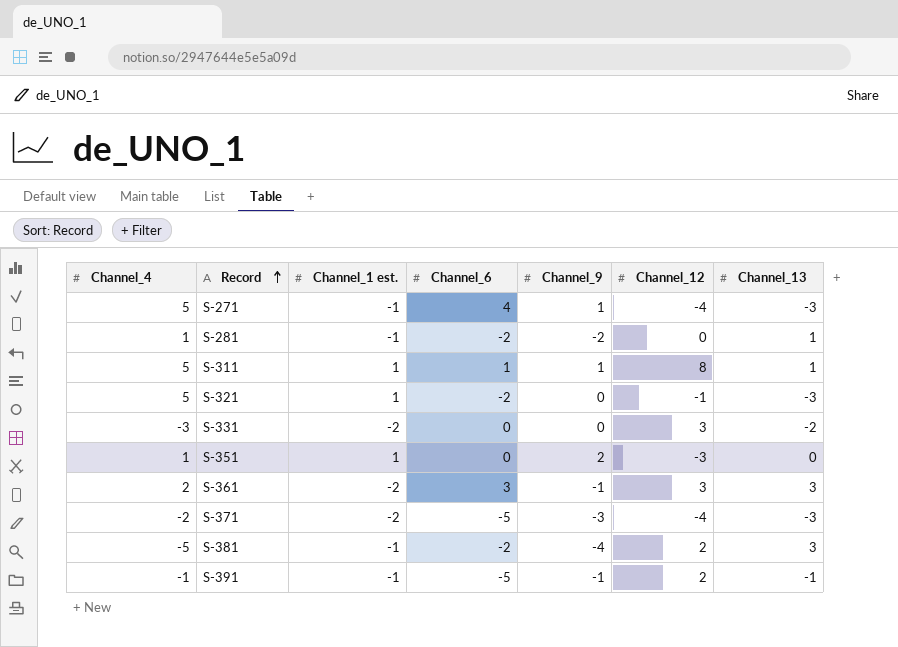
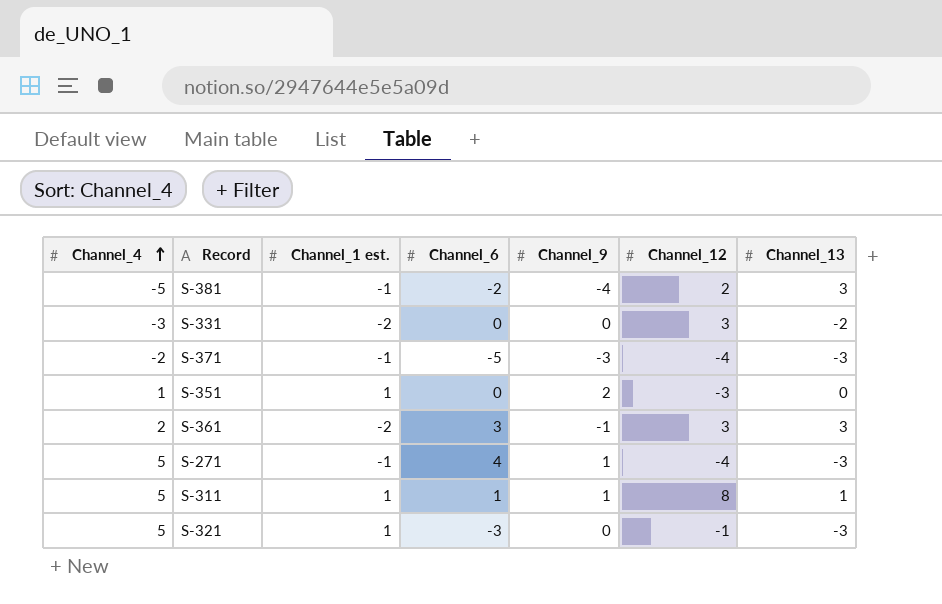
row order: Record ascending -> Channel_4 ascending
row S-281: 1 | -1 | -2 | -2 | 0 | 1 -> none
row S-391: -1 | -1 | -5 | -1 | 2 | -1 -> none
S-371 | Channel_1 est.: -2 -> -1
S-321 | Channel_6: -2 -> -3

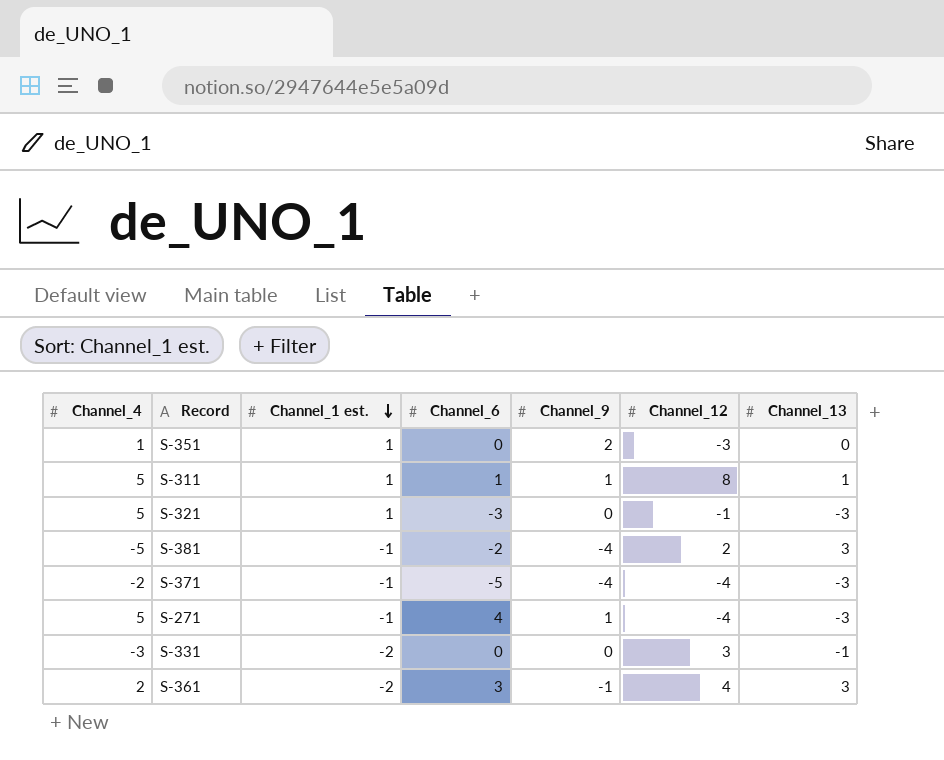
row order: Channel_4 ascending -> Channel_1 est. descending
S-371 | Channel_9: -3 -> -4
S-331 | Channel_13: -2 -> -1
S-361 | Channel_12: 3 -> 4

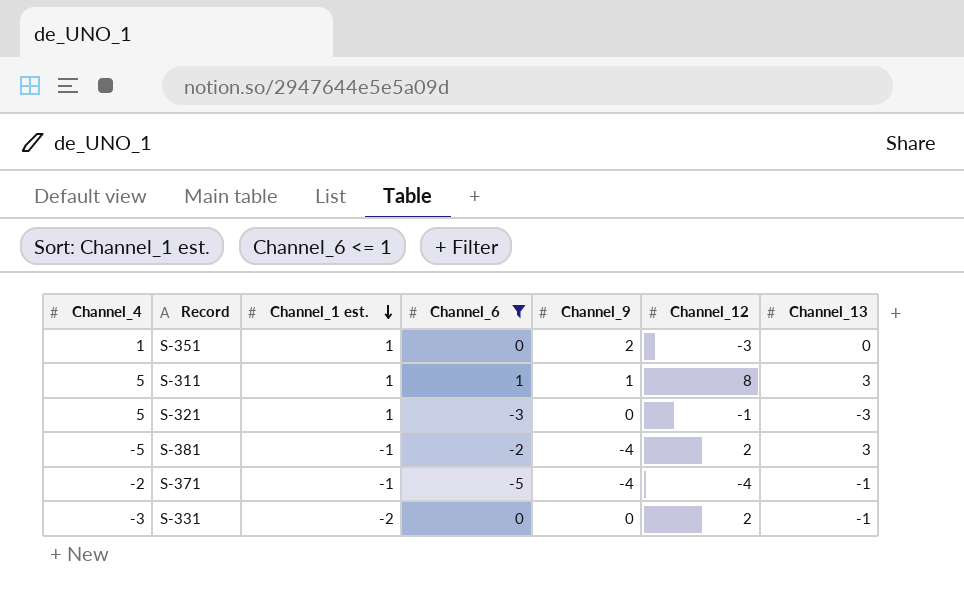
filter: none -> Channel_6 <= 1
S-311 | Channel_13: 1 -> 3
S-371 | Channel_13: -3 -> -1
S-331 | Channel_12: 3 -> 2

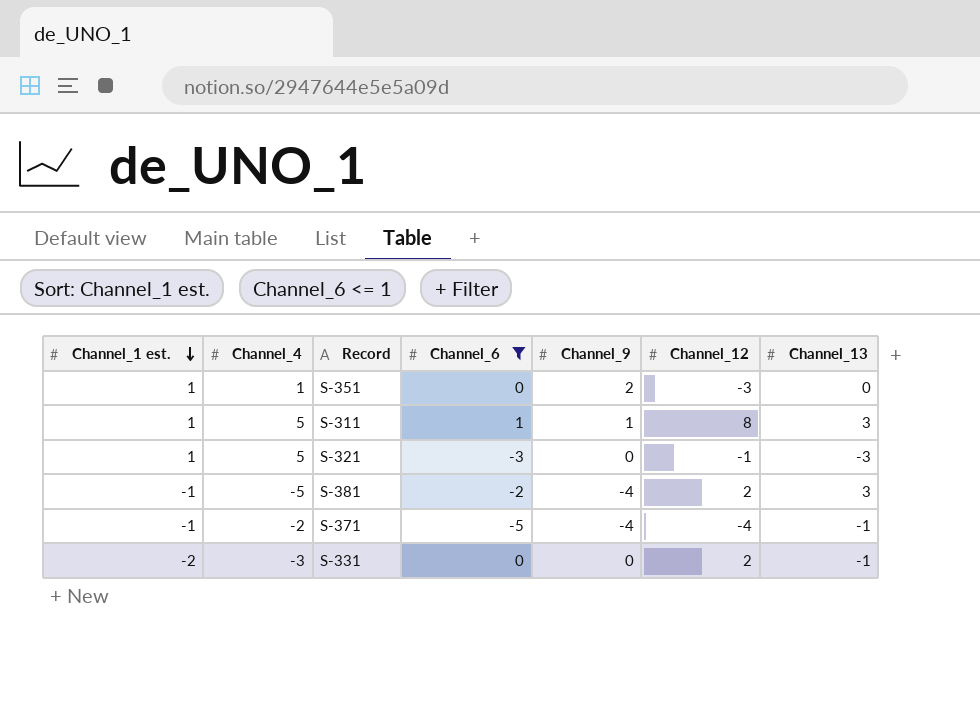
column Channel_1 est. | position: 3 -> 1

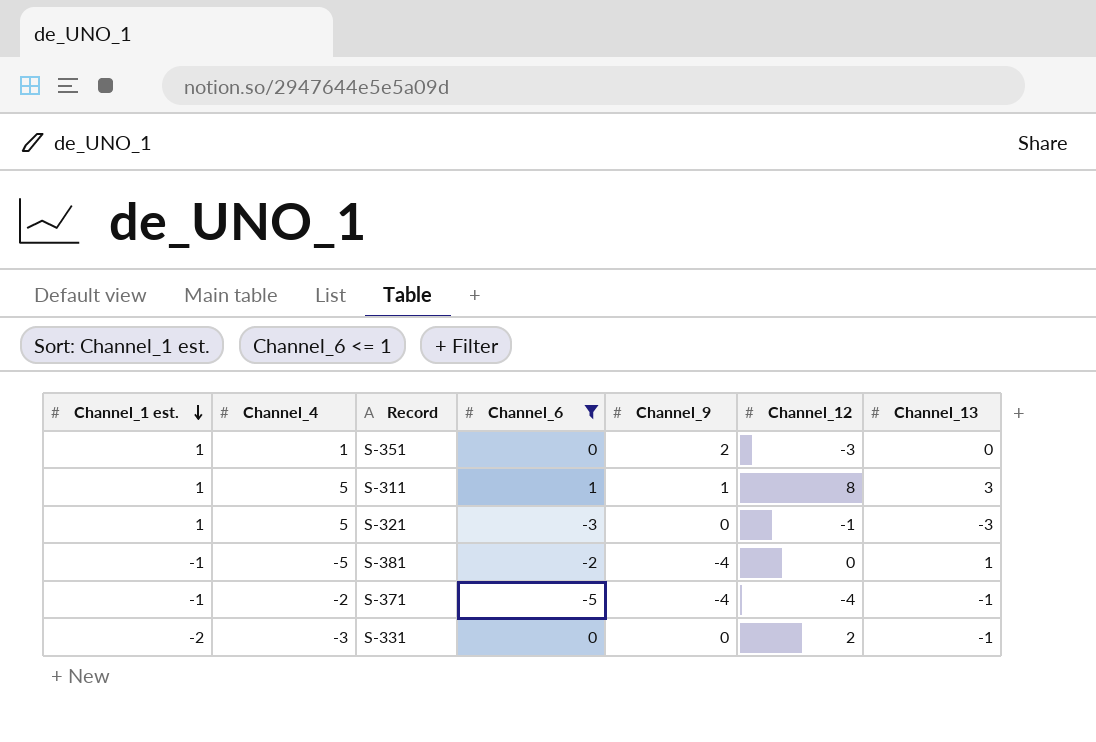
S-381 | Channel_12: 2 -> 0
S-381 | Channel_13: 3 -> 1

